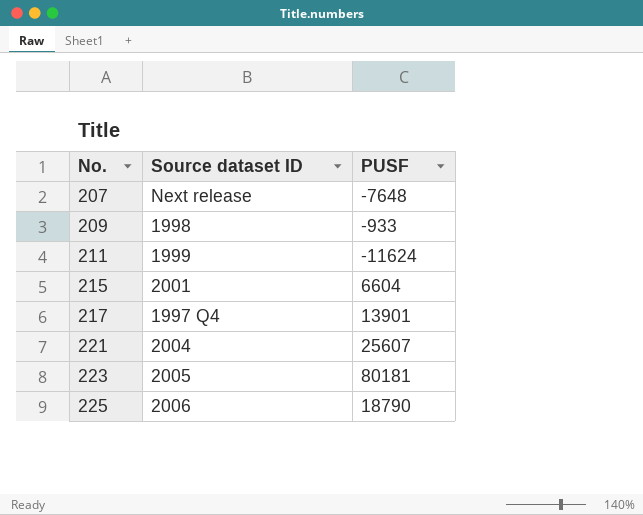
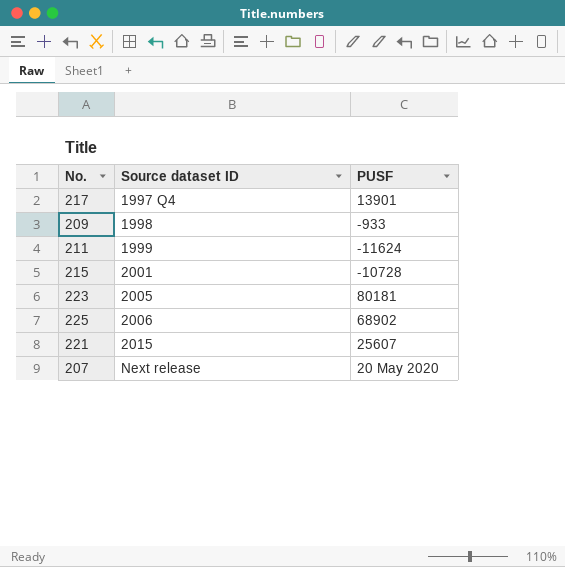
row order: No. ascending -> Source dataset ID ascending
215 | PUSF: 6604 -> -10728
225 | PUSF: 18790 -> 68902
221 | Source dataset ID: 2004 -> 2015
207 | PUSF: -7648 -> 20 May 2020

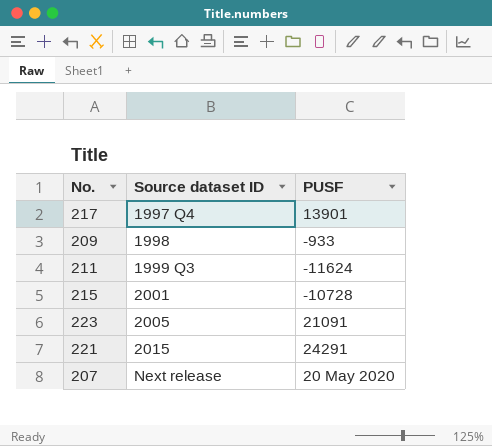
row 225: 2006 | 68902 -> none
211 | Source dataset ID: 1999 -> 1999 Q3
223 | PUSF: 80181 -> 21091
221 | PUSF: 25607 -> 24291

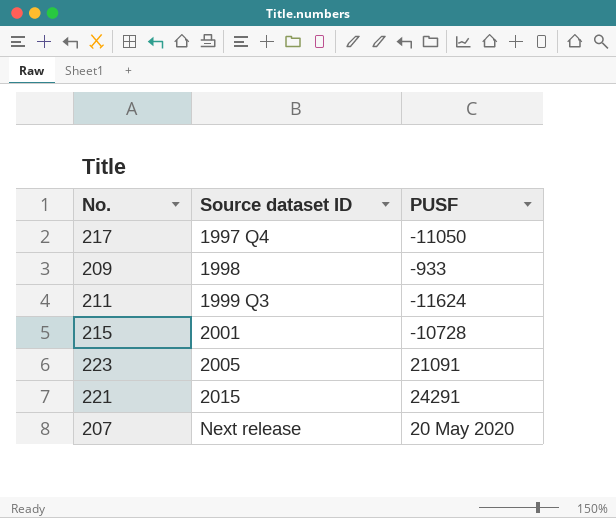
217 | PUSF: 13901 -> -11050

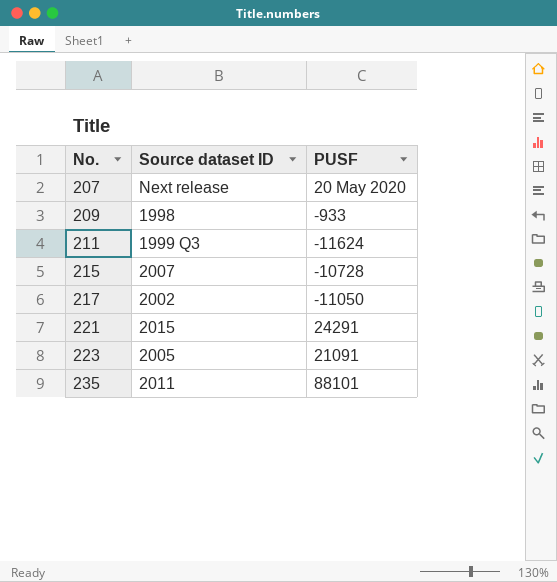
row order: Source dataset ID ascending -> No. ascending
215 | Source dataset ID: 2001 -> 2007
217 | Source dataset ID: 1997 Q4 -> 2002
row 235: none -> 2011 | 88101

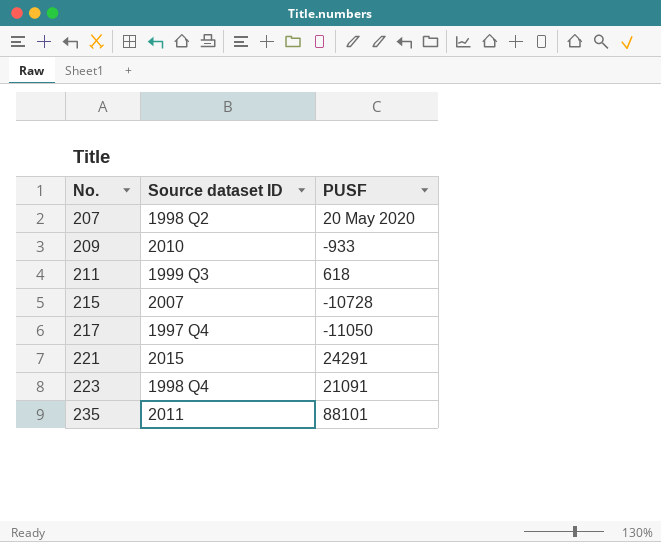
207 | Source dataset ID: Next release -> 1998 Q2
209 | Source dataset ID: 1998 -> 2010
211 | PUSF: -11624 -> 618
217 | Source dataset ID: 2002 -> 1997 Q4
223 | Source dataset ID: 2005 -> 1998 Q4

